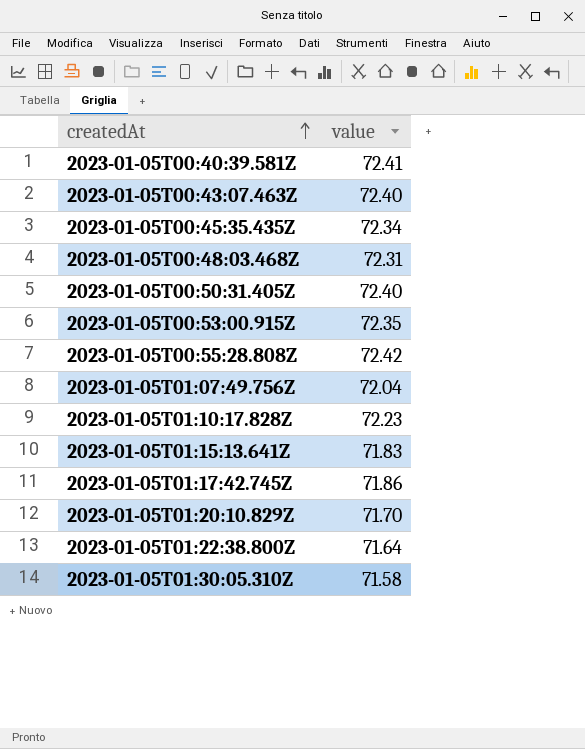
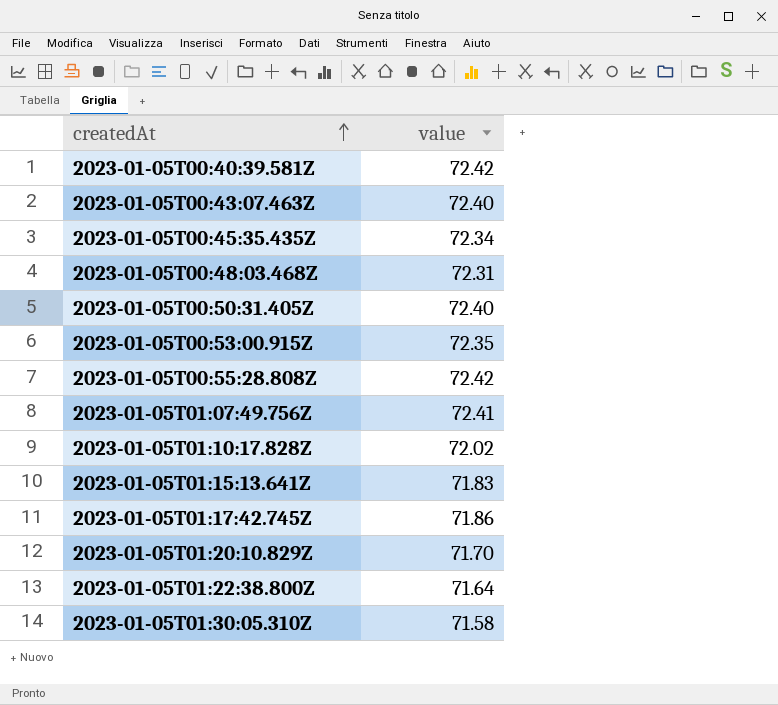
2023-01-05T00:40:39.581Z | value: 72.41 -> 72.42
2023-01-05T01:07:49.756Z | value: 72.04 -> 72.41
2023-01-05T01:10:17.828Z | value: 72.23 -> 72.02

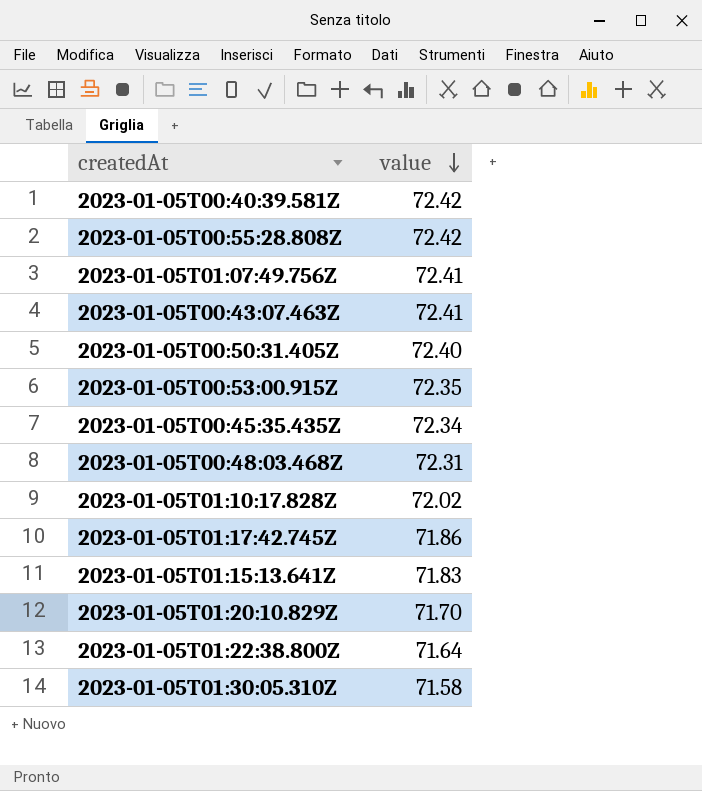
row order: createdAt ascending -> value descending
2023-01-05T00:43:07.463Z | value: 72.40 -> 72.41

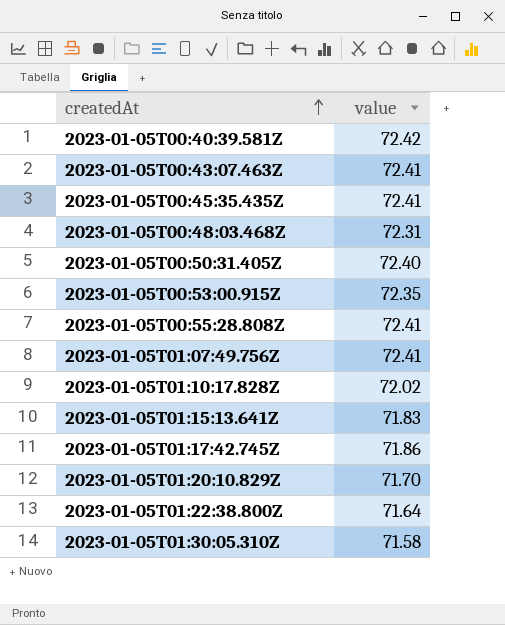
row order: value descending -> createdAt ascending
2023-01-05T00:45:35.435Z | value: 72.34 -> 72.41
2023-01-05T00:55:28.808Z | value: 72.42 -> 72.41

